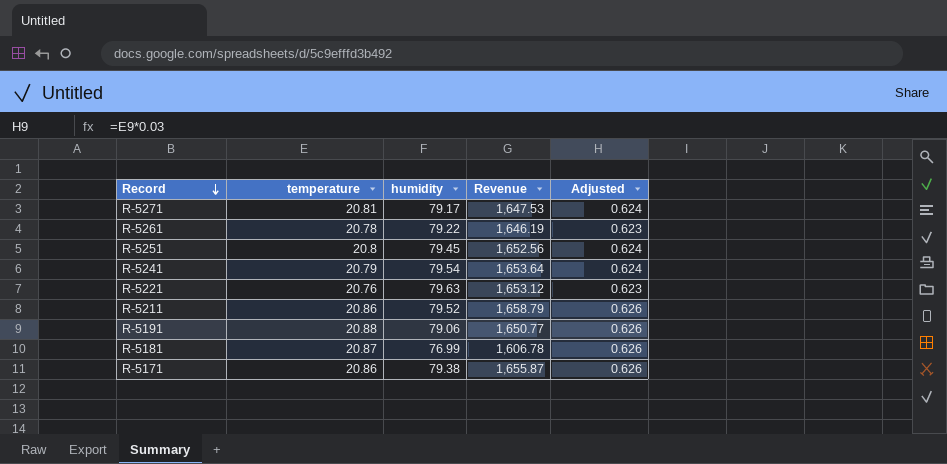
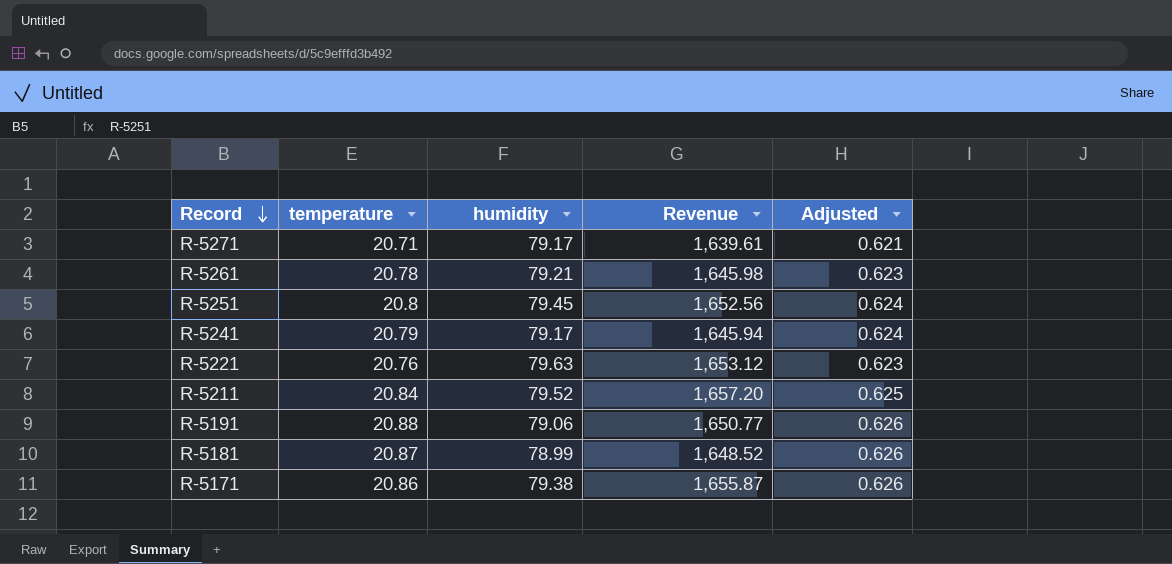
R-5271 | temperature: 20.81 -> 20.71
R-5271 | Revenue: 1,647.53 -> 1,639.61
R-5271 | Adjusted: 0.624 -> 0.621
R-5261 | humidity: 79.22 -> 79.21
R-5261 | Revenue: 1,646.19 -> 1,645.98
R-5241 | humidity: 79.54 -> 79.17
R-5241 | Revenue: 1,653.64 -> 1,645.94
R-5211 | temperature: 20.86 -> 20.84
R-5211 | Revenue: 1,658.79 -> 1,657.20
R-5211 | Adjusted: 0.626 -> 0.625
R-5181 | humidity: 76.99 -> 78.99
R-5181 | Revenue: 1,606.78 -> 1,648.52

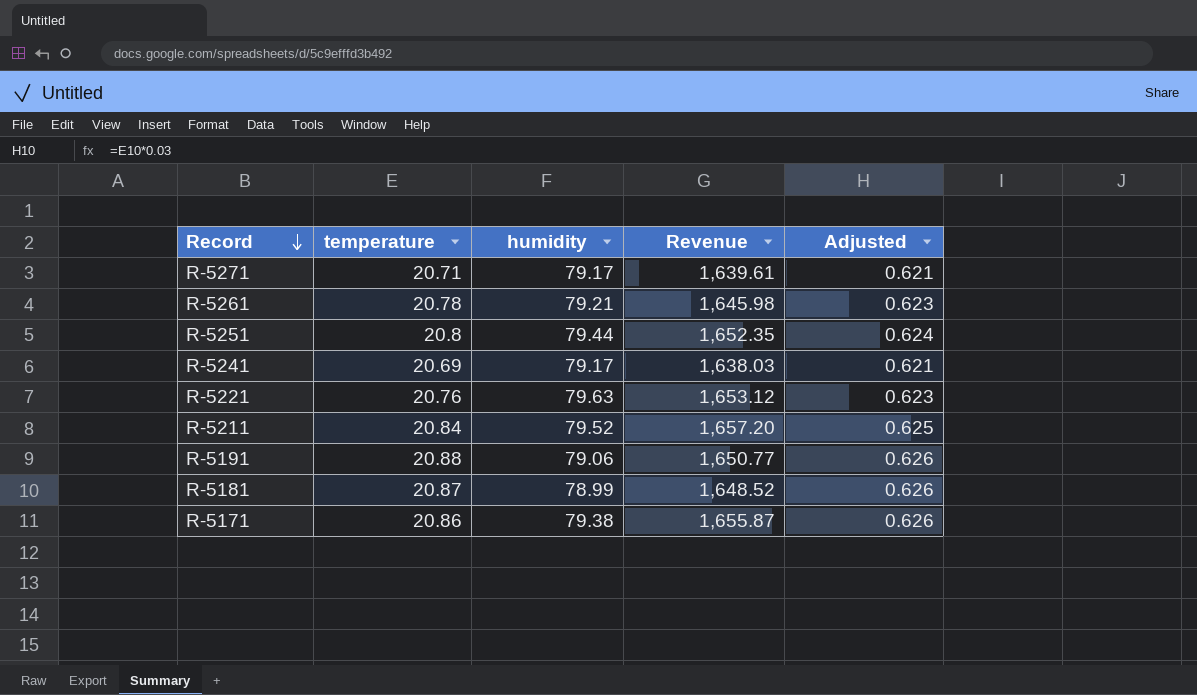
R-5251 | humidity: 79.45 -> 79.44
R-5251 | Revenue: 1,652.56 -> 1,652.35
R-5241 | temperature: 20.79 -> 20.69
R-5241 | Revenue: 1,645.94 -> 1,638.03
R-5241 | Adjusted: 0.624 -> 0.621

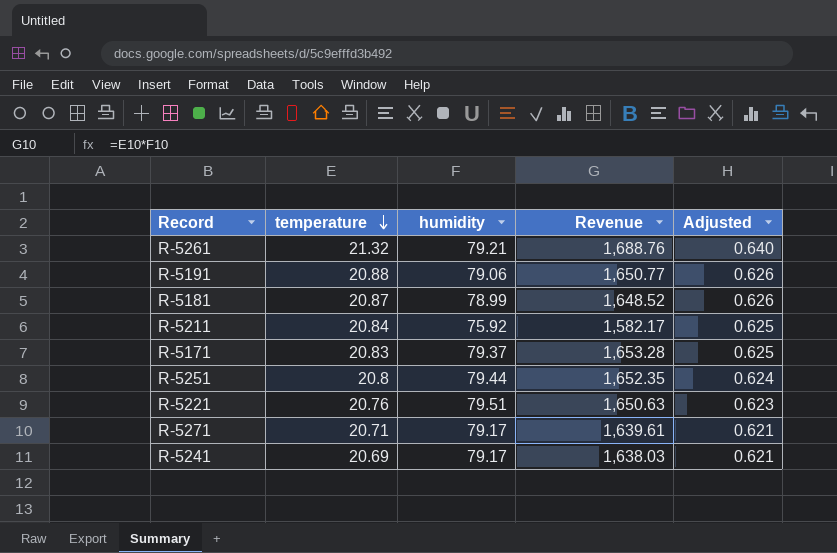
row order: Record descending -> temperature descending
R-5261 | temperature: 20.78 -> 21.32
R-5261 | Revenue: 1,645.98 -> 1,688.76
R-5261 | Adjusted: 0.623 -> 0.640
R-5211 | humidity: 79.52 -> 75.92
R-5211 | Revenue: 1,657.20 -> 1,582.17
R-5171 | temperature: 20.86 -> 20.83
R-5171 | humidity: 79.38 -> 79.37
R-5171 | Revenue: 1,655.87 -> 1,653.28
R-5171 | Adjusted: 0.626 -> 0.625
R-5221 | humidity: 79.63 -> 79.51
R-5221 | Revenue: 1,653.12 -> 1,650.63

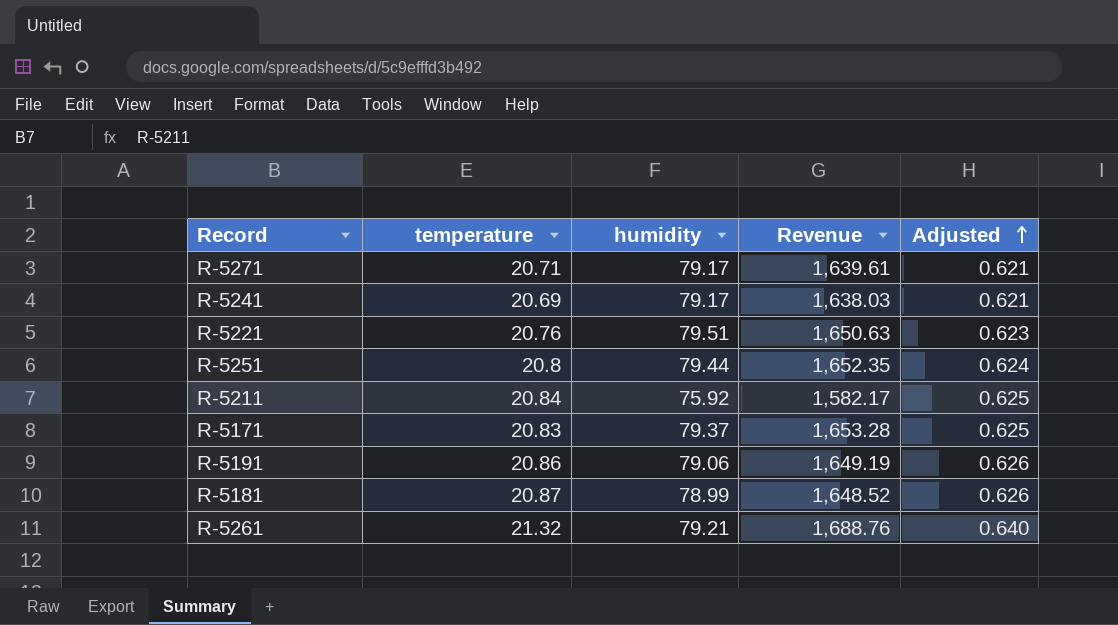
row order: temperature descending -> Adjusted ascending
R-5191 | temperature: 20.88 -> 20.86
R-5191 | Revenue: 1,650.77 -> 1,649.19

